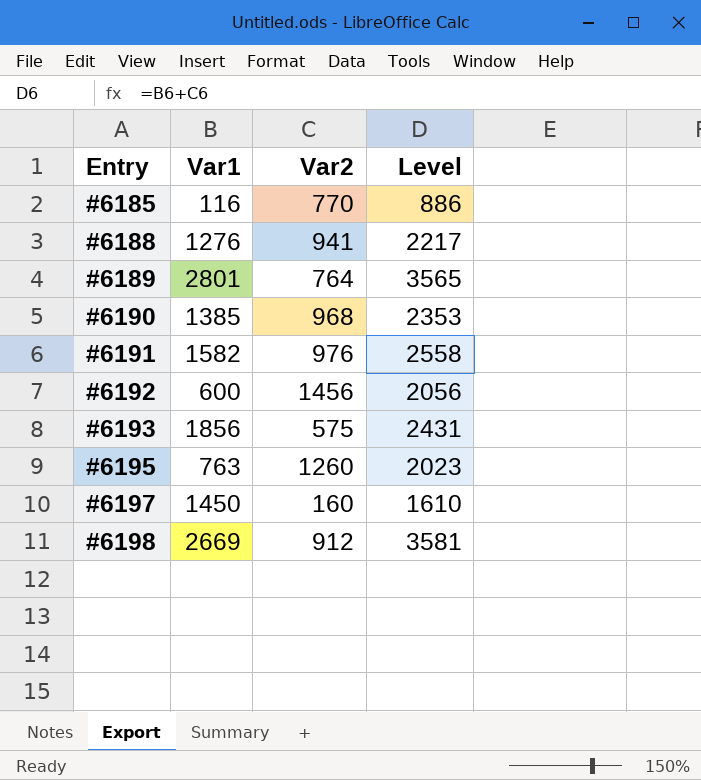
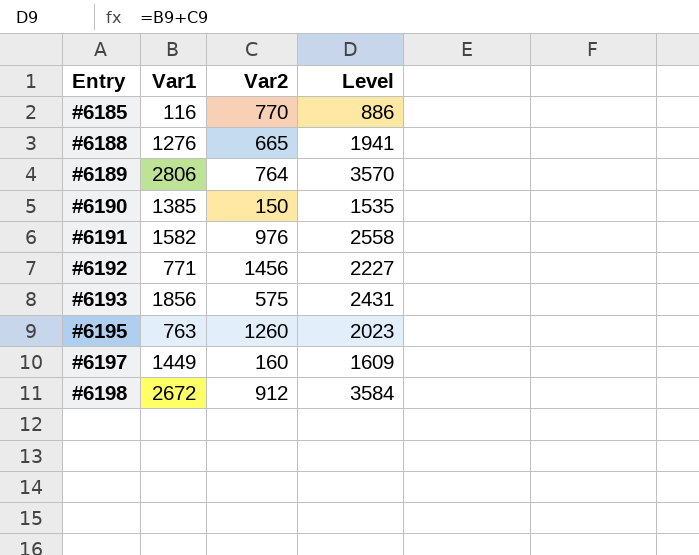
#6188 | Var2: 941 -> 665
#6188 | Level: 2217 -> 1941
#6189 | Var1: 2801 -> 2806
#6189 | Level: 3565 -> 3570
#6190 | Var2: 968 -> 150
#6190 | Level: 2353 -> 1535
#6192 | Var1: 600 -> 771
#6192 | Level: 2056 -> 2227
#6197 | Var1: 1450 -> 1449
#6197 | Level: 1610 -> 1609
#6198 | Var1: 2669 -> 2672
#6198 | Level: 3581 -> 3584

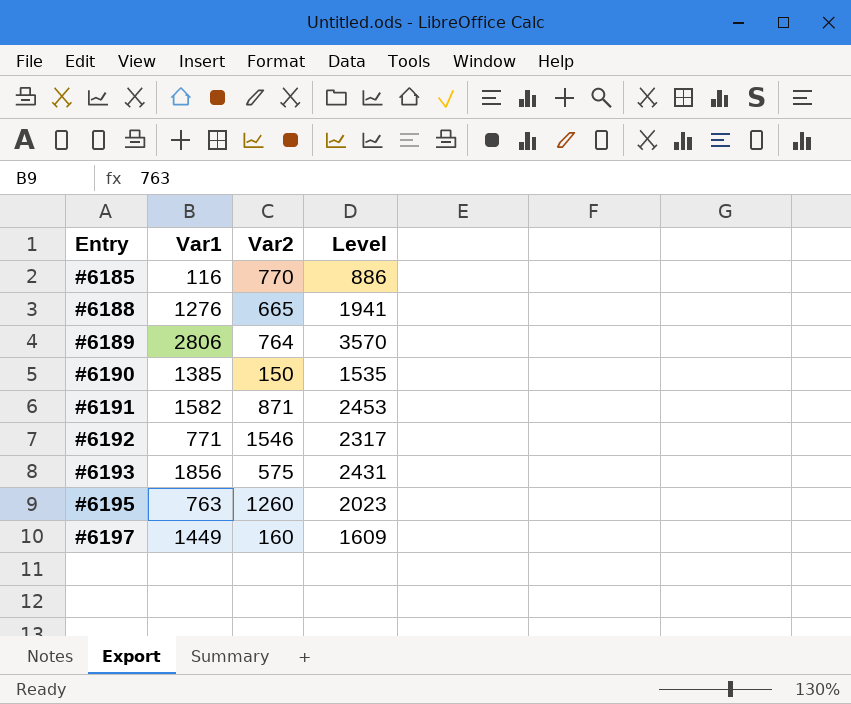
row #6198: 2672 | 912 | 3584 -> none
#6191 | Var2: 976 -> 871
#6191 | Level: 2558 -> 2453
#6192 | Var2: 1456 -> 1546
#6192 | Level: 2227 -> 2317

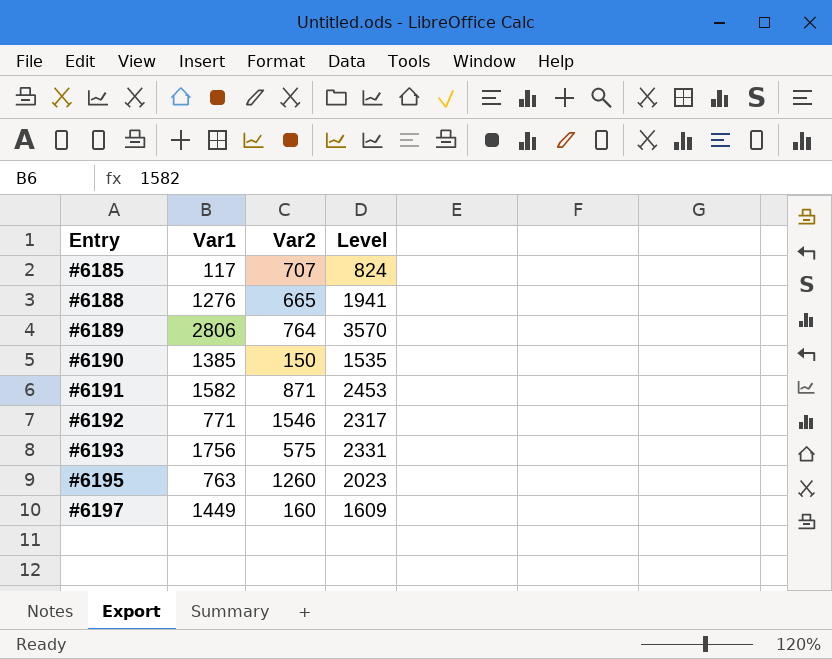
#6185 | Var1: 116 -> 117
#6185 | Var2: 770 -> 707
#6185 | Level: 886 -> 824
#6193 | Var1: 1856 -> 1756
#6193 | Level: 2431 -> 2331

